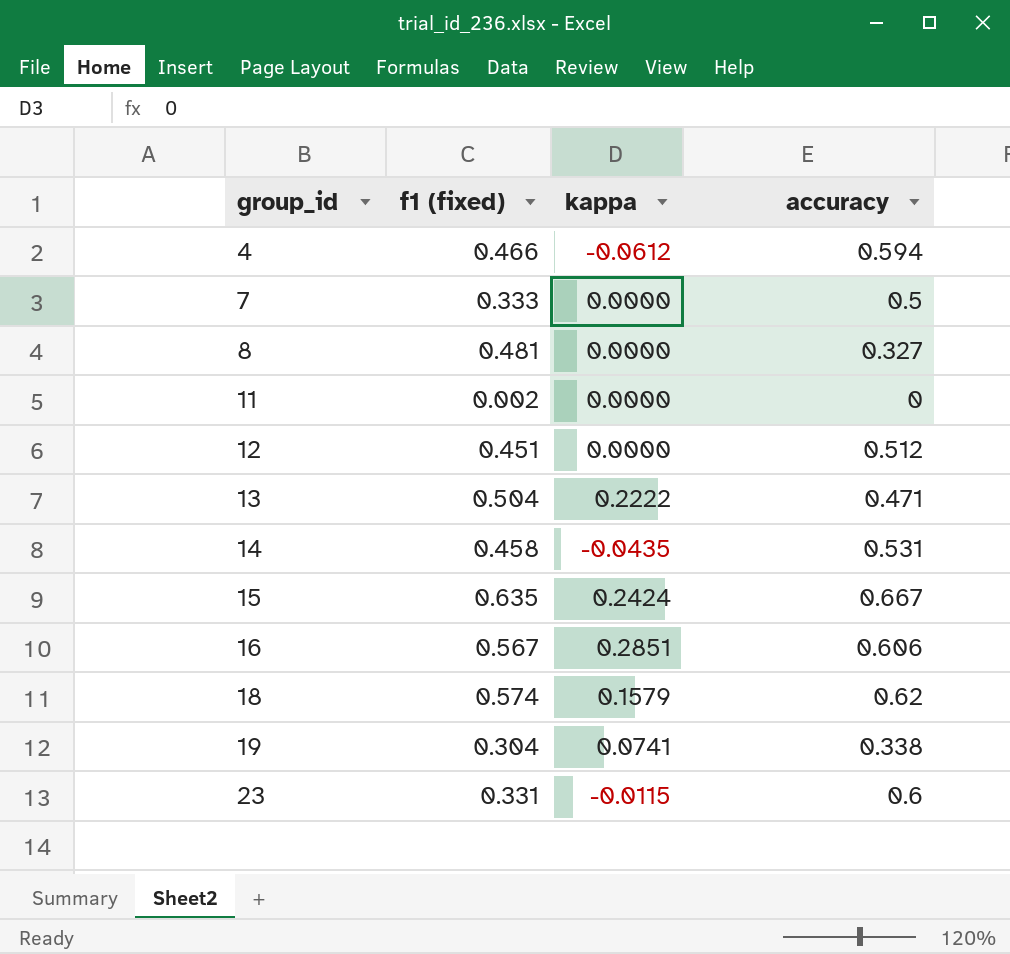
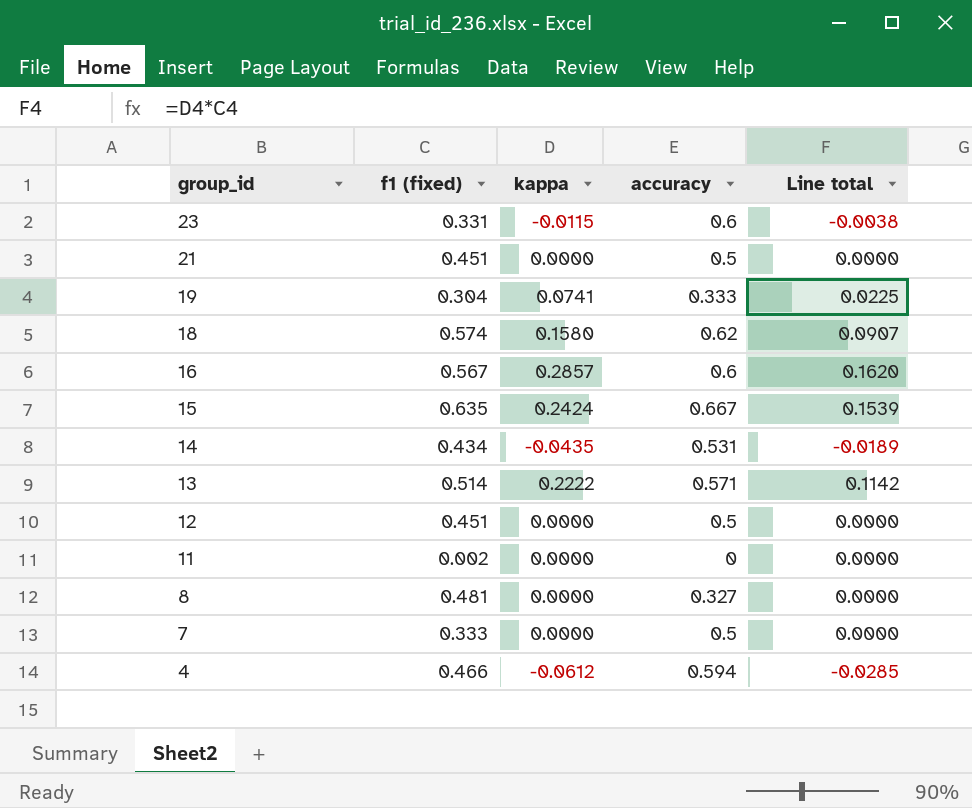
row order: group_id ascending -> group_id descending
column Line total | formula: none -> [f1 (fixed)] * [kappa]
row 21: none -> 0.451 | 0.0000 | 0.5 | 0.0000
19 | accuracy: 0.338 -> 0.333
18 | kappa: 0.1579 -> 0.1580
16 | kappa: 0.2851 -> 0.2857
16 | accuracy: 0.606 -> 0.6
14 | f1 (fixed): 0.458 -> 0.434
13 | f1 (fixed): 0.504 -> 0.514
13 | accuracy: 0.471 -> 0.571
12 | accuracy: 0.512 -> 0.5

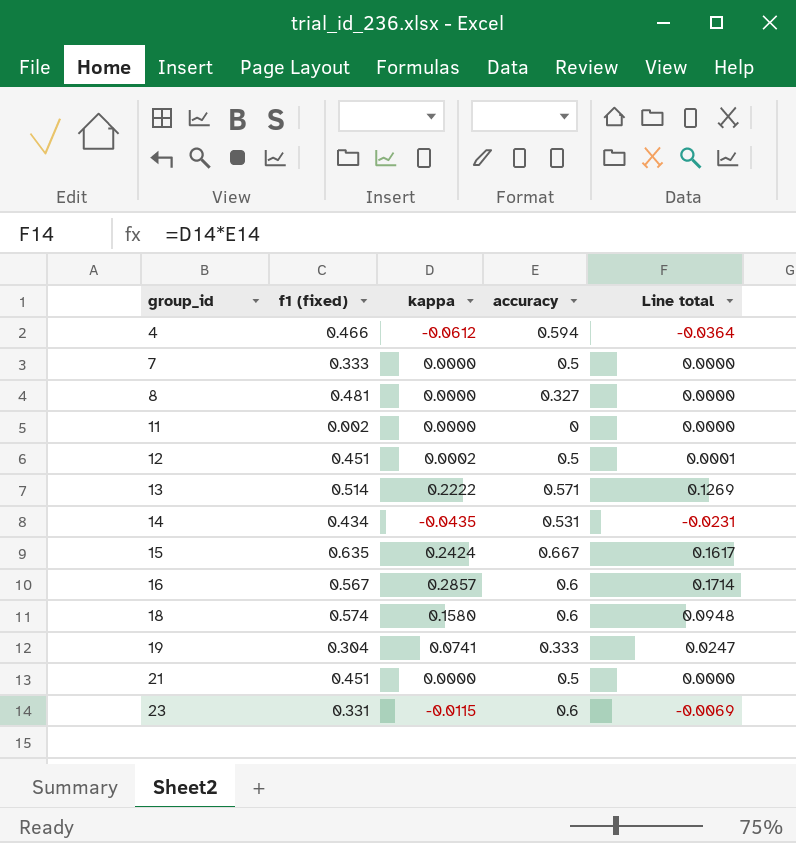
row order: group_id descending -> group_id ascending
column Line total | formula: [f1 (fixed)] * [kappa] -> [kappa] * [accuracy]
12 | kappa: 0.0000 -> 0.0002
18 | accuracy: 0.62 -> 0.6

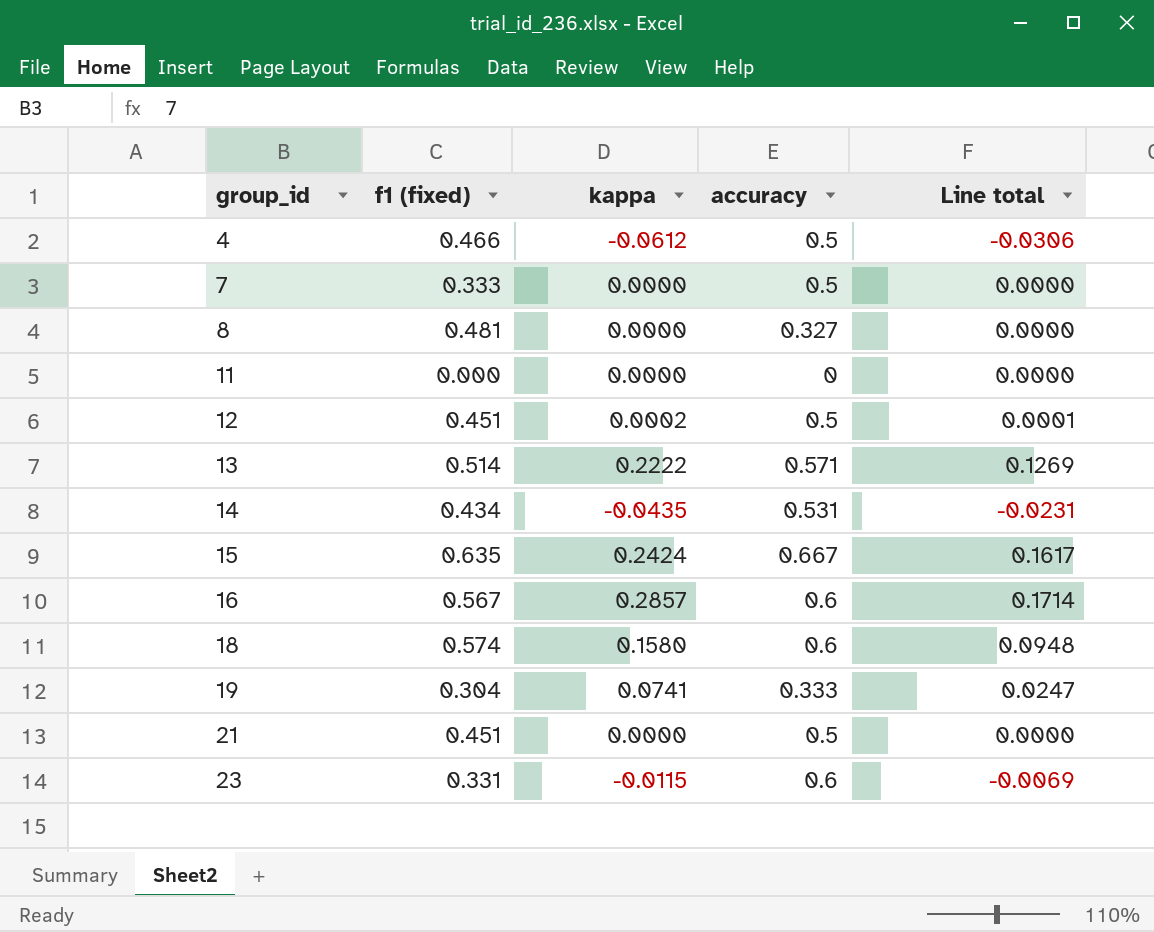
4 | accuracy: 0.594 -> 0.5
4 | Line total: -0.0364 -> -0.0306
11 | f1 (fixed): 0.002 -> 0.000

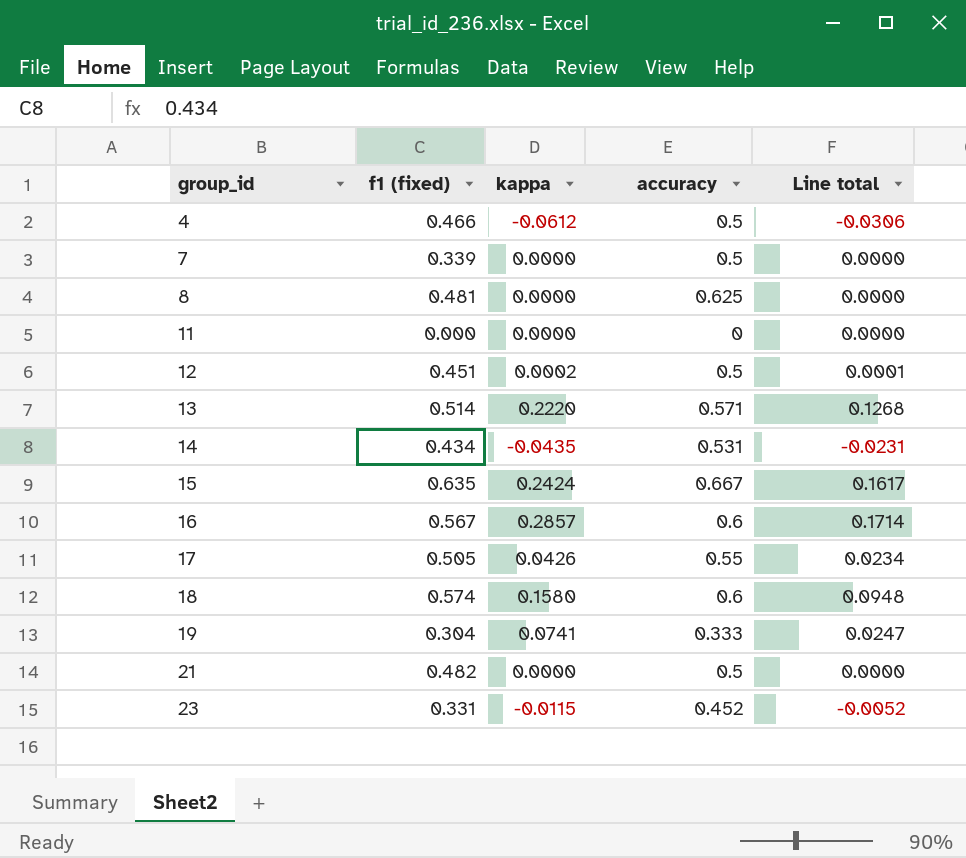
7 | f1 (fixed): 0.333 -> 0.339
8 | accuracy: 0.327 -> 0.625
13 | kappa: 0.2222 -> 0.2220
13 | Line total: 0.1269 -> 0.1268
row 17: none -> 0.505 | 0.0426 | 0.55 | 0.0234
21 | f1 (fixed): 0.451 -> 0.482
23 | accuracy: 0.6 -> 0.452
23 | Line total: -0.0069 -> -0.0052

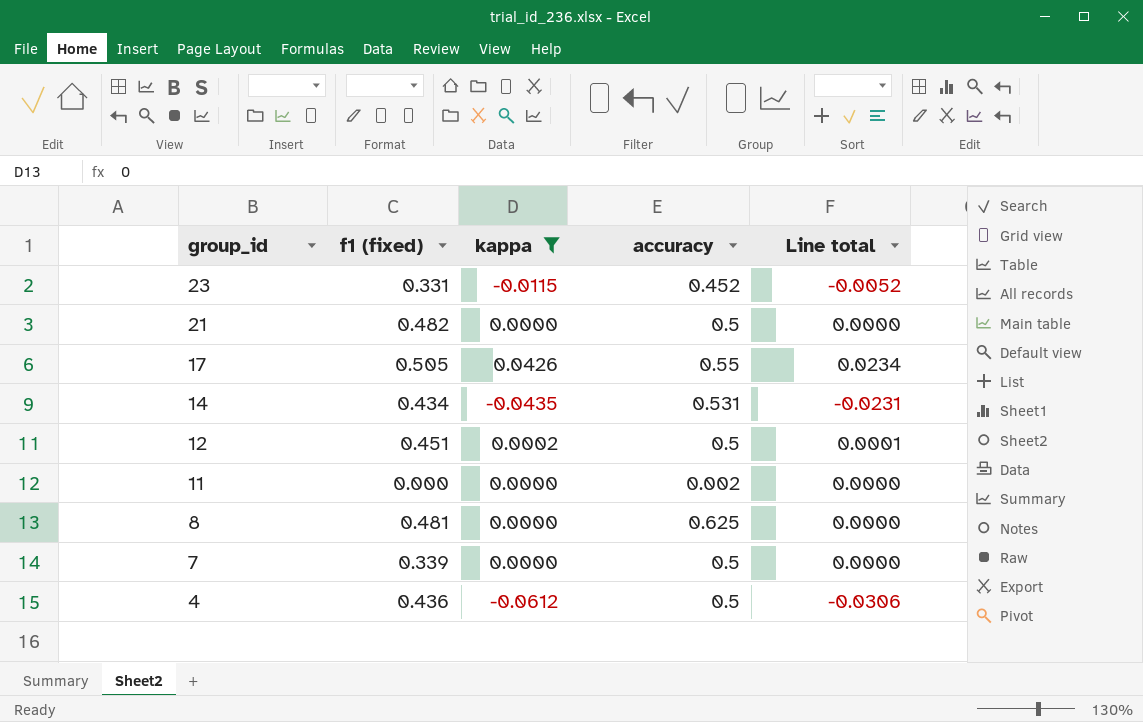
filter: none -> kappa <= 0.0426
row order: group_id ascending -> group_id descending
11 | accuracy: 0 -> 0.002
4 | f1 (fixed): 0.466 -> 0.436

